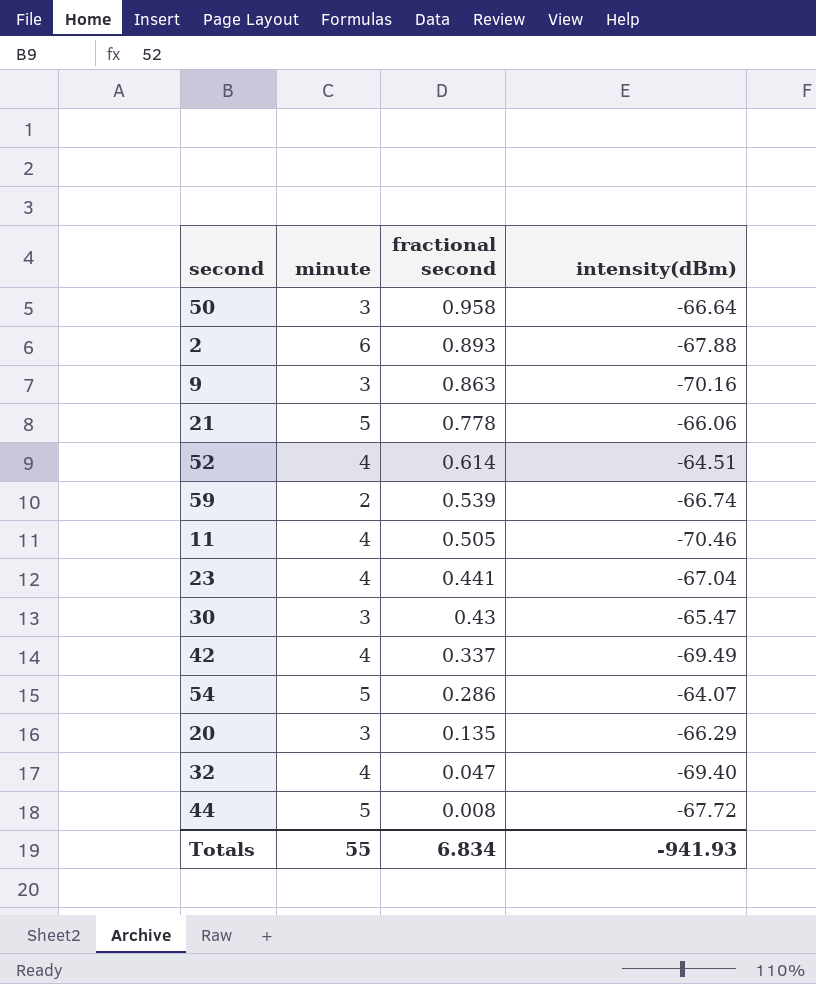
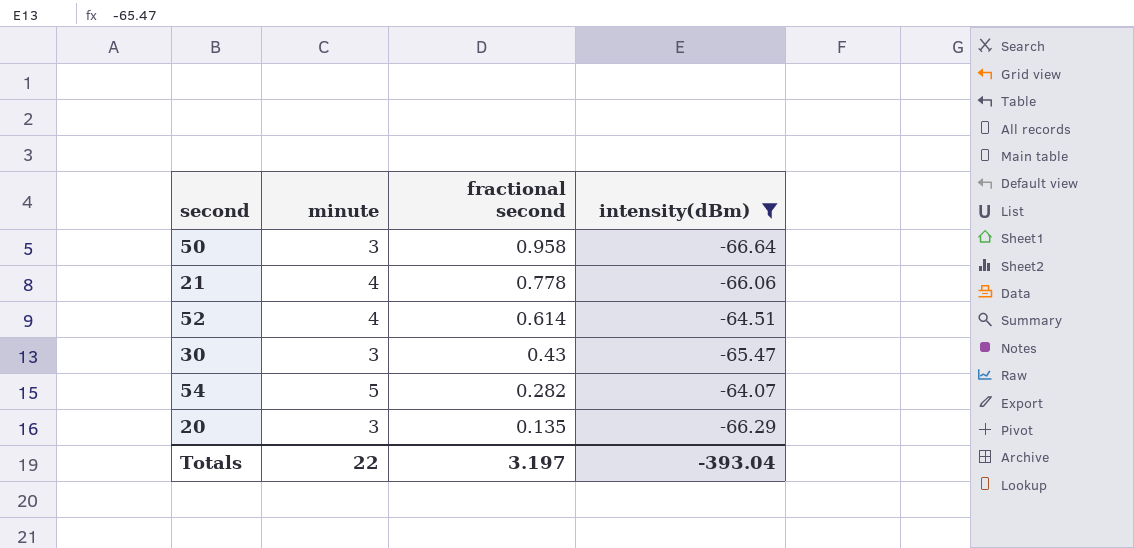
filter: none -> intensity(dBm) >= -66.64
21 | minute: 5 -> 4
54 | fractional second: 0.286 -> 0.282
Totals | minute: 55 -> 22
Totals | fractional second: 6.834 -> 3.197
Totals | intensity(dBm): -941.93 -> -393.04

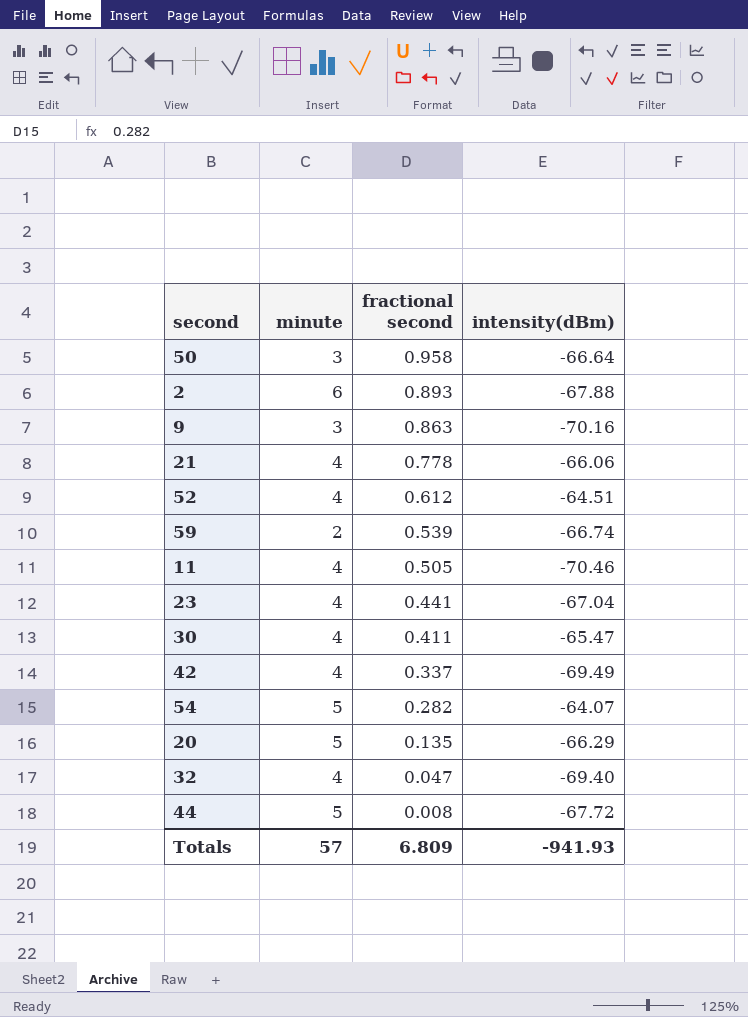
filter: intensity(dBm) >= -66.64 -> none
52 | fractional second: 0.614 -> 0.612
30 | minute: 3 -> 4
30 | fractional second: 0.43 -> 0.411
20 | minute: 3 -> 5
Totals | minute: 22 -> 57
Totals | fractional second: 3.197 -> 6.809
Totals | intensity(dBm): -393.04 -> -941.93

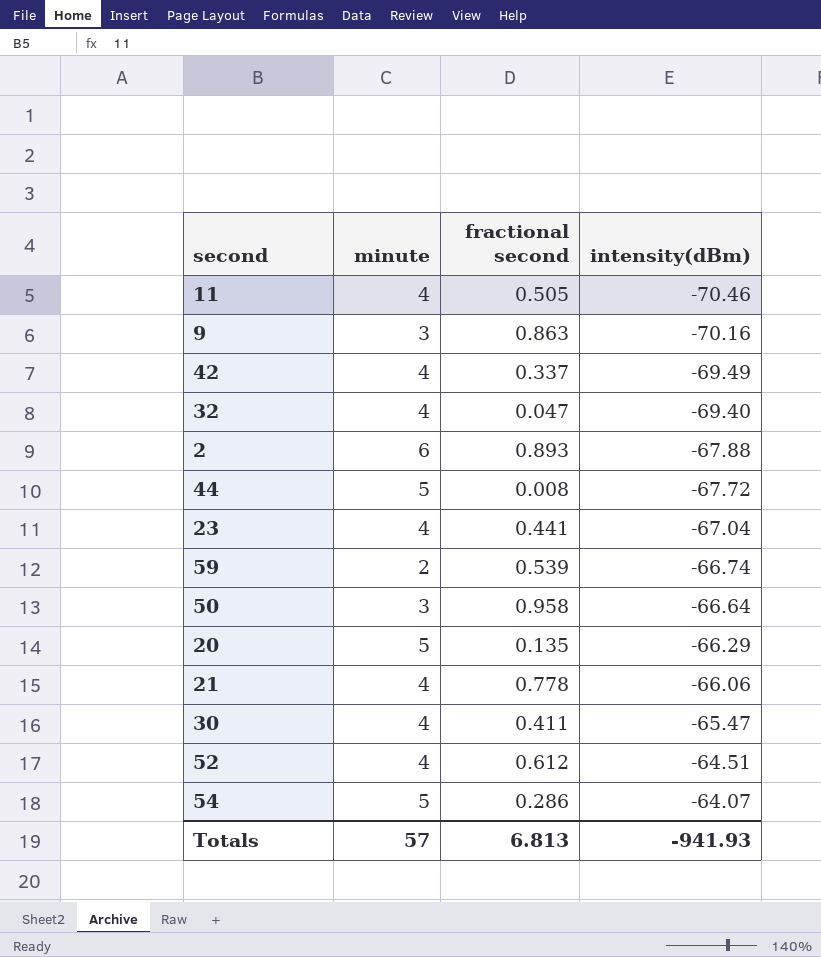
row order: fractional second descending -> intensity(dBm) ascending
54 | fractional second: 0.282 -> 0.286
Totals | fractional second: 6.809 -> 6.813

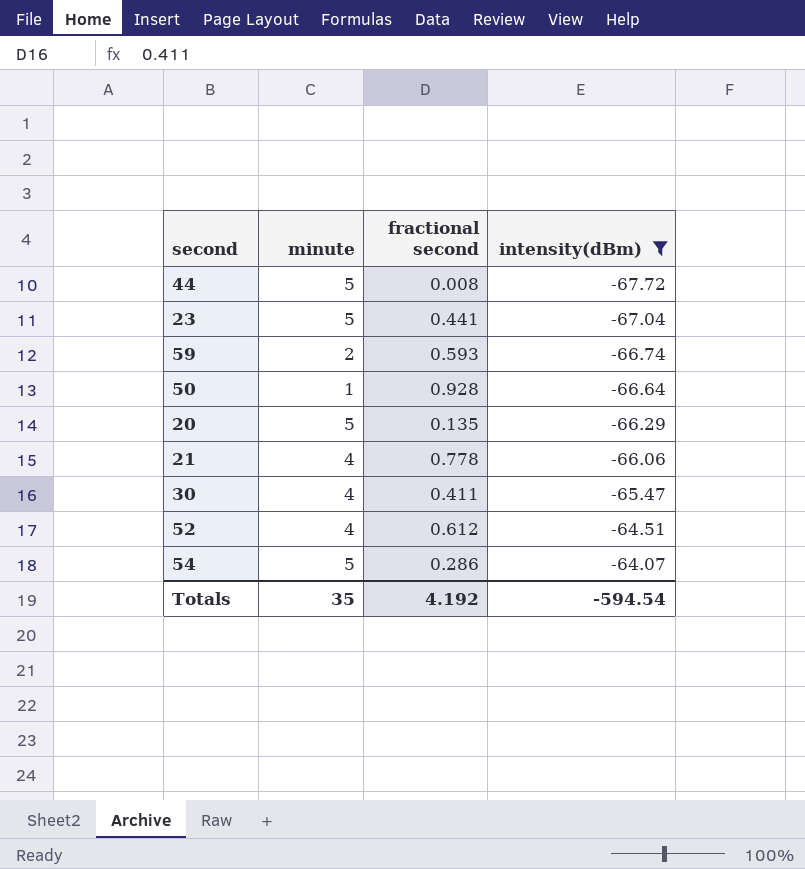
filter: none -> intensity(dBm) >= -67.72
23 | minute: 4 -> 5
59 | fractional second: 0.539 -> 0.593
50 | minute: 3 -> 1
50 | fractional second: 0.958 -> 0.928
Totals | minute: 57 -> 35
Totals | fractional second: 6.813 -> 4.192
Totals | intensity(dBm): -941.93 -> -594.54

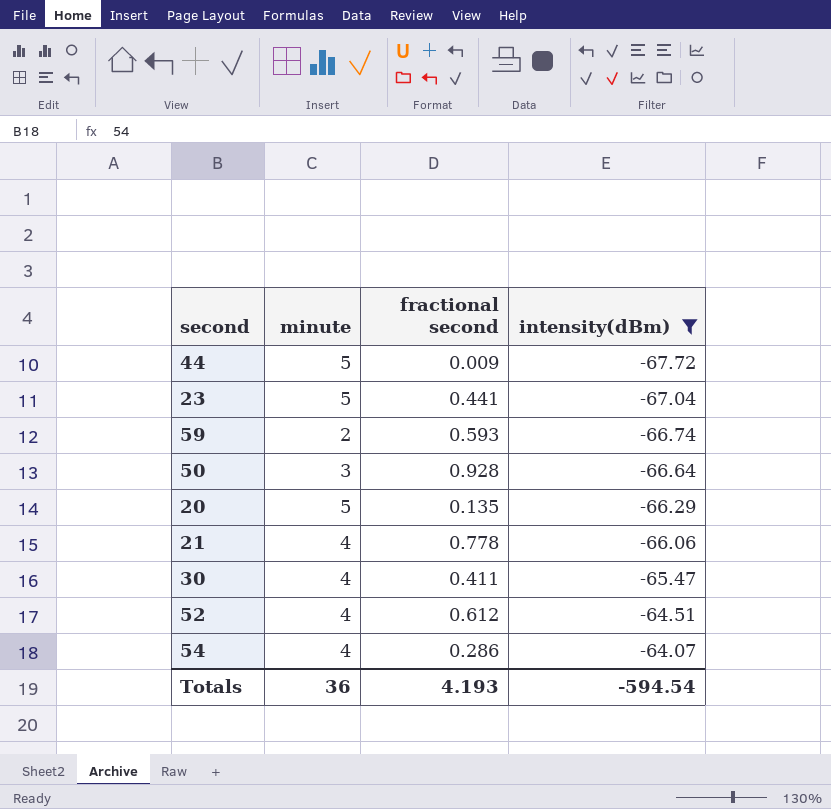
44 | fractional second: 0.008 -> 0.009
50 | minute: 1 -> 3
54 | minute: 5 -> 4
Totals | minute: 35 -> 36
Totals | fractional second: 4.192 -> 4.193

